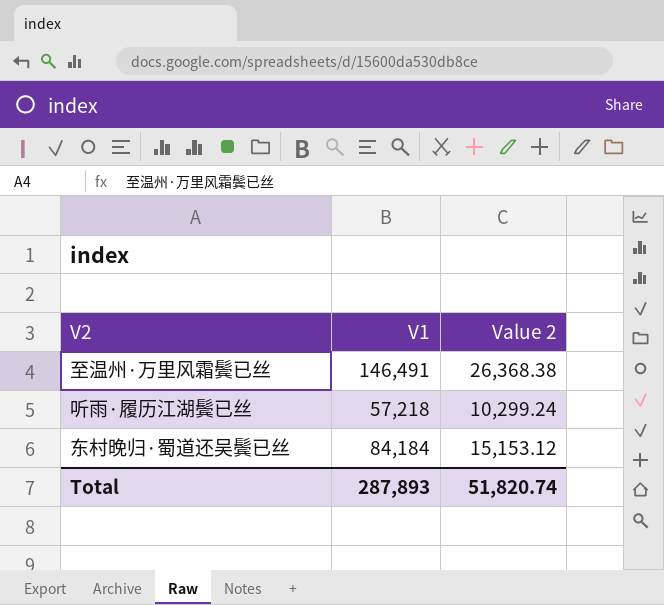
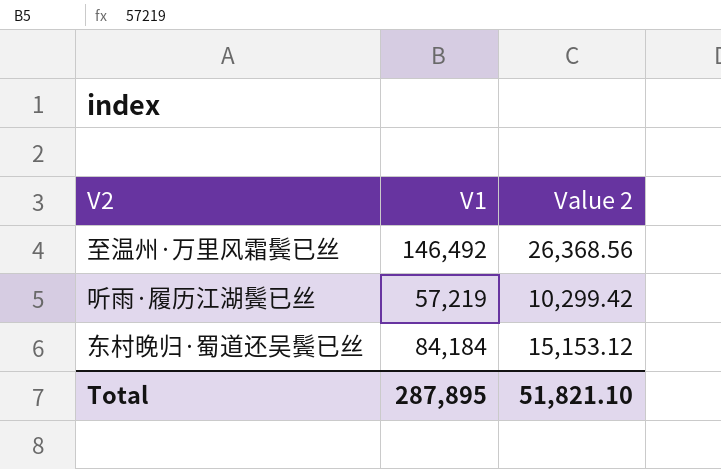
至温州·万里风霜鬓已丝 | V1: 146,491 -> 146,492
至温州·万里风霜鬓已丝 | Value 2: 26,368.38 -> 26,368.56
听雨·履历江湖鬓已丝 | V1: 57,218 -> 57,219
听雨·履历江湖鬓已丝 | Value 2: 10,299.24 -> 10,299.42
Total | V1: 287,893 -> 287,895
Total | Value 2: 51,820.74 -> 51,821.10

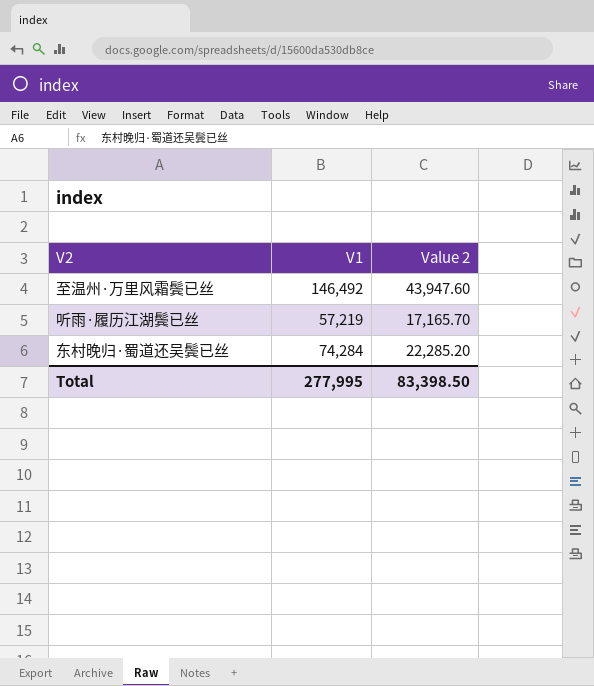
column Value 2 | formula: [V1] * 0.18 -> [V1] * 0.3
东村晚归·蜀道还吴鬓已丝 | V1: 84,184 -> 74,284
Total | V1: 287,895 -> 277,995
Total | Value 2: 51,821.10 -> 83,398.50

